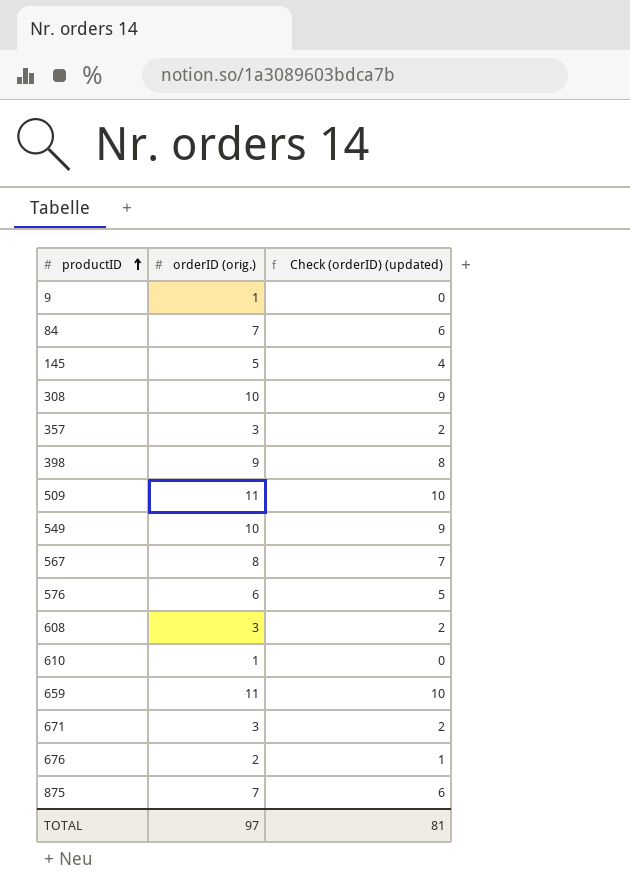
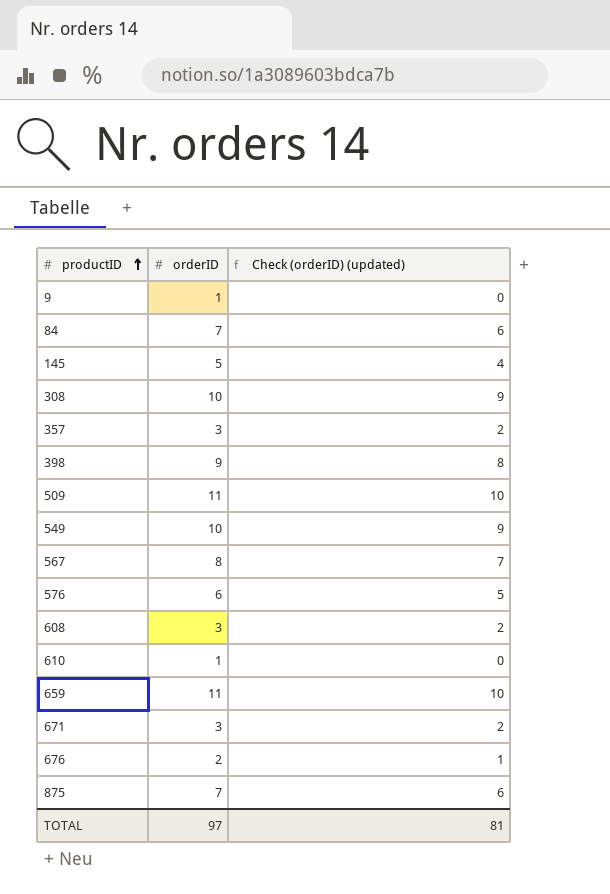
column name: orderID (orig.) -> orderID

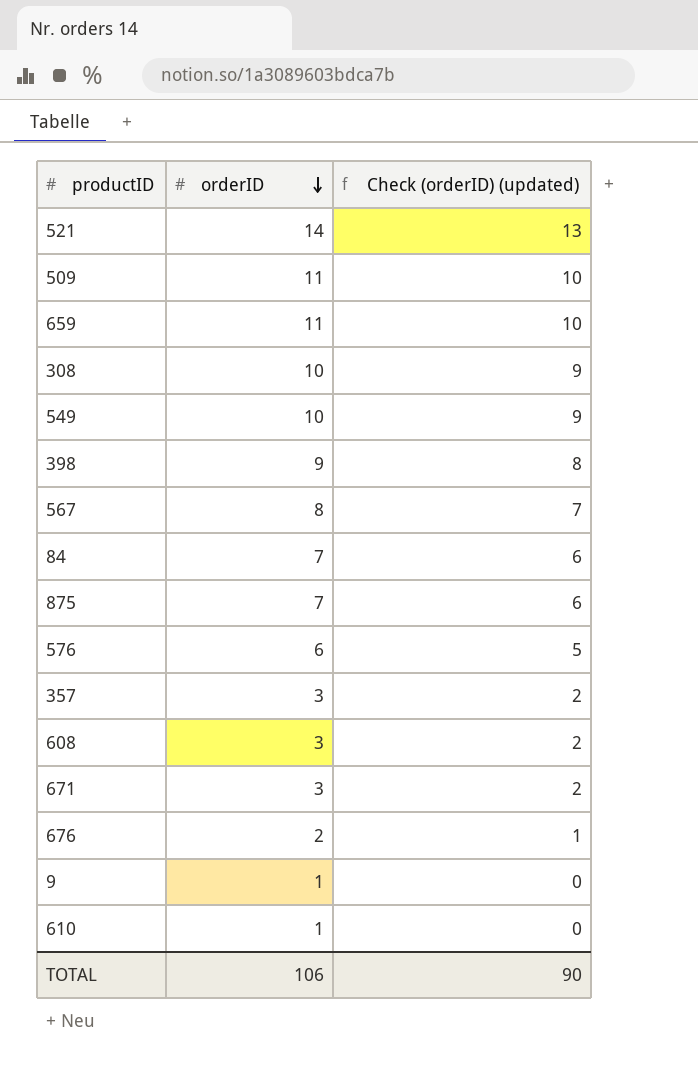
row order: productID ascending -> orderID descending
row 145: 5 | 4 -> none
row 521: none -> 14 | 13
TOTAL | orderID: 97 -> 106
TOTAL | Check (orderID) (updated): 81 -> 90

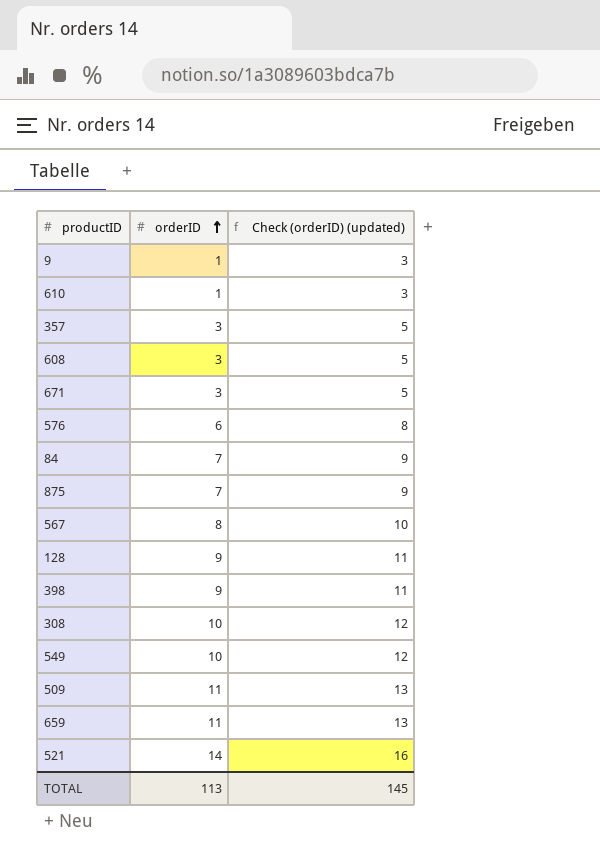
row order: orderID descending -> orderID ascending
column Check (orderID) (updated) | formula: [orderID] - 1 -> [orderID] + 2
row 676: 2 | 1 -> none
row 128: none -> 9 | 11
TOTAL | orderID: 106 -> 113
TOTAL | Check (orderID) (updated): 90 -> 145

